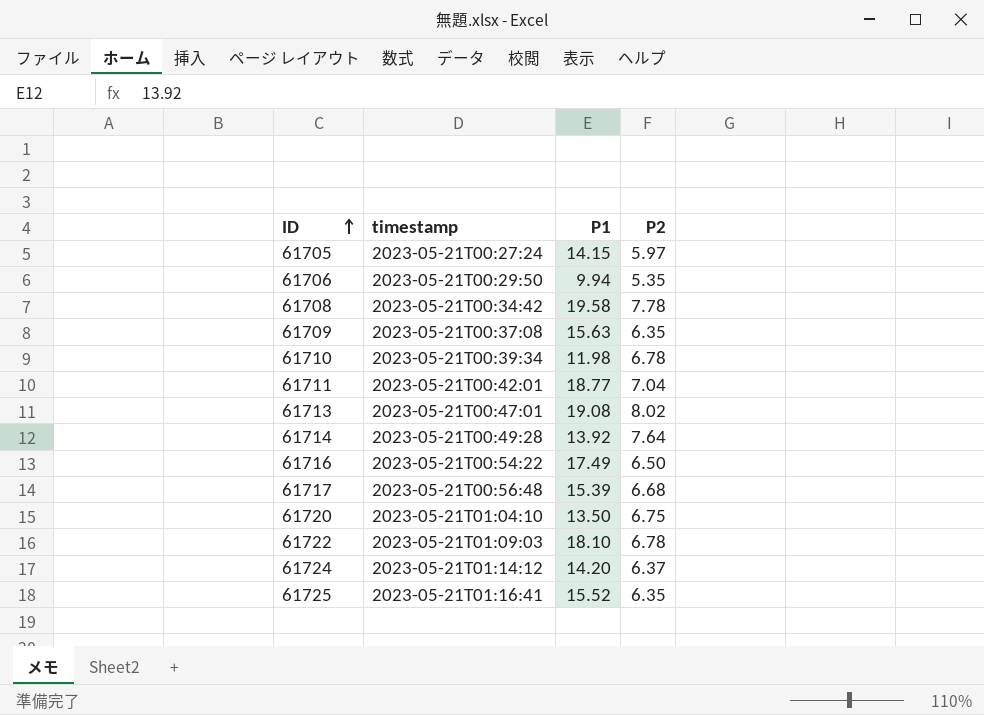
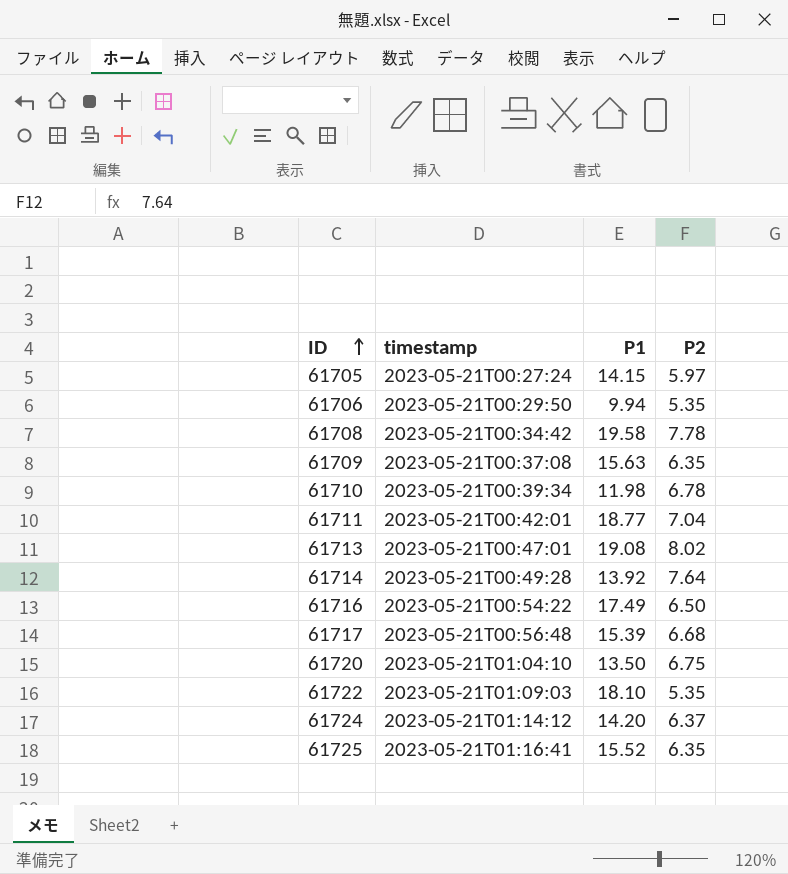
61722 | P2: 6.78 -> 5.35

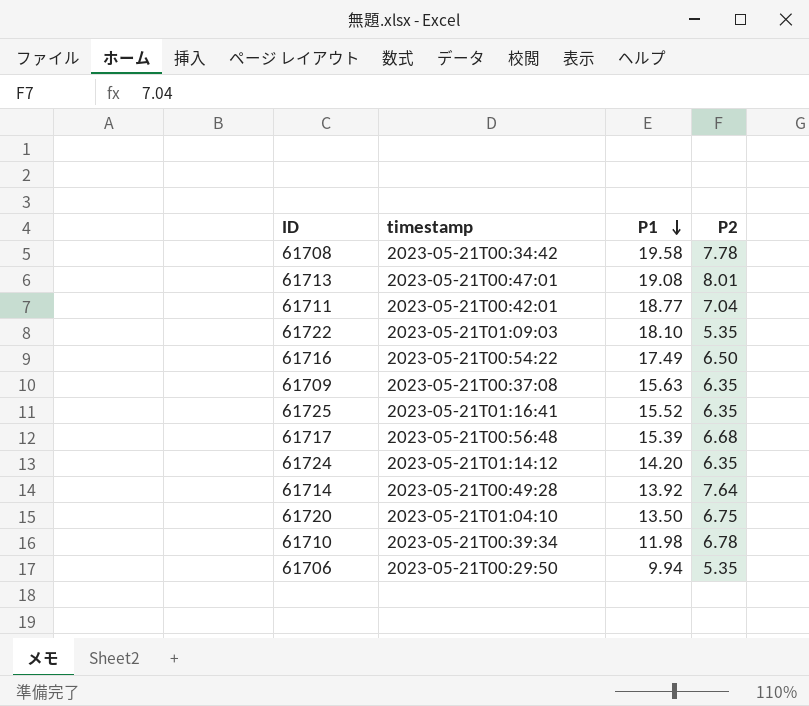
row order: ID ascending -> P1 descending
row 61705: 2023-05-21T00:27:24 | 14.15 | 5.97 -> none
61713 | P2: 8.02 -> 8.01
61724 | P2: 6.37 -> 6.35

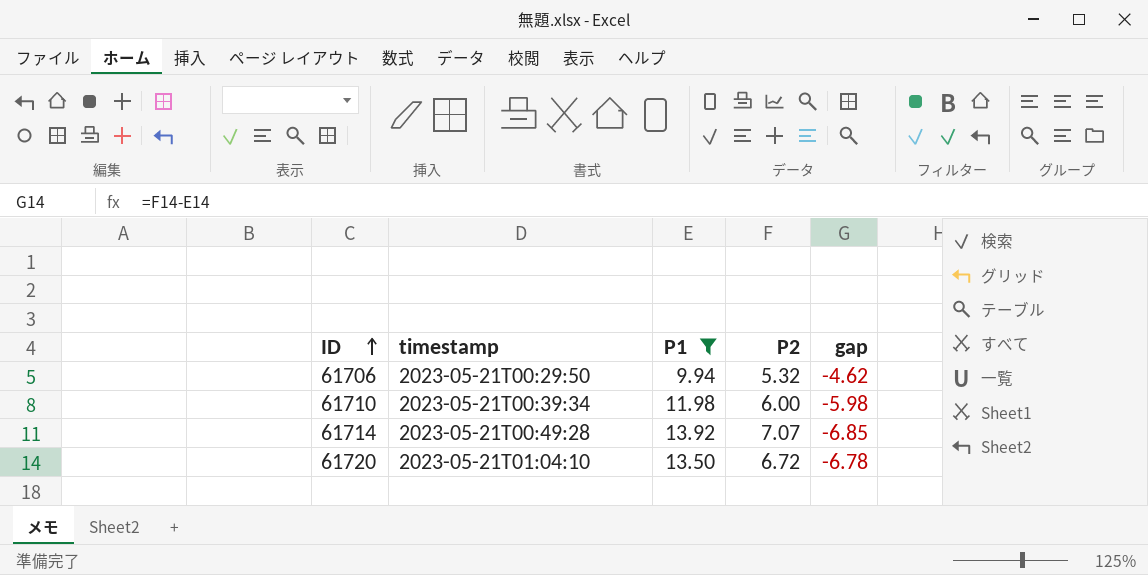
filter: none -> P1 <= 13.92
row order: P1 descending -> ID ascending
column gap | formula: none -> [P2] - [P1]
61706 | P2: 5.35 -> 5.32
61710 | P2: 6.78 -> 6.00
61714 | P2: 7.64 -> 7.07
61720 | P2: 6.75 -> 6.72

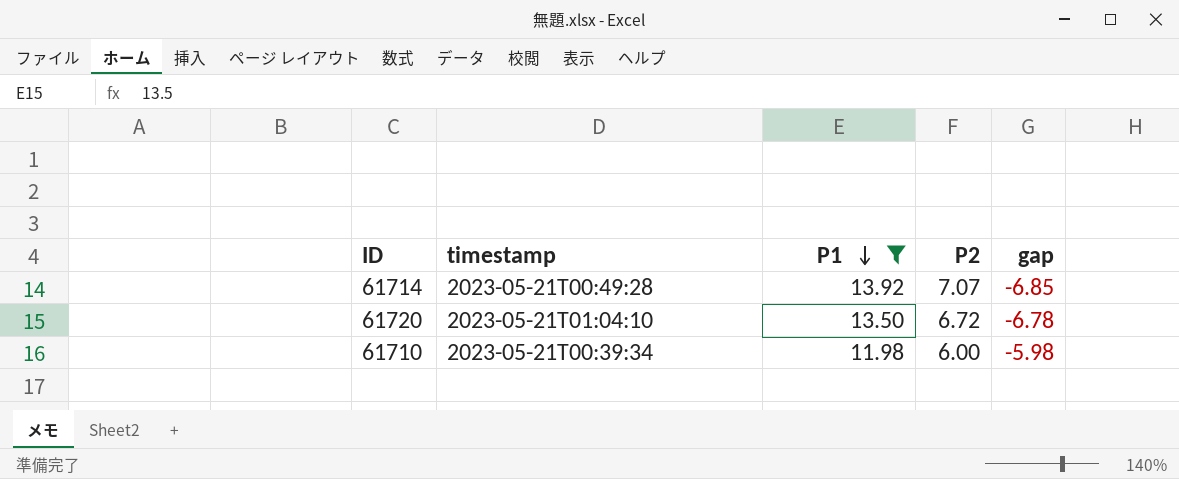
row order: ID ascending -> P1 descending
row 61706: 2023-05-21T00:29:50 | 9.94 | 5.32 | -4.62 -> none

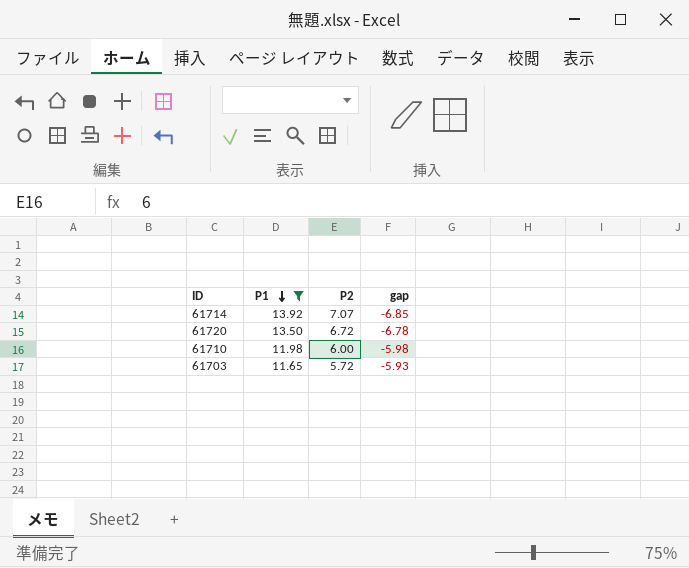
column timestamp | position: 2 -> none
row 61703: none -> 11.65 | 5.72 | -5.93

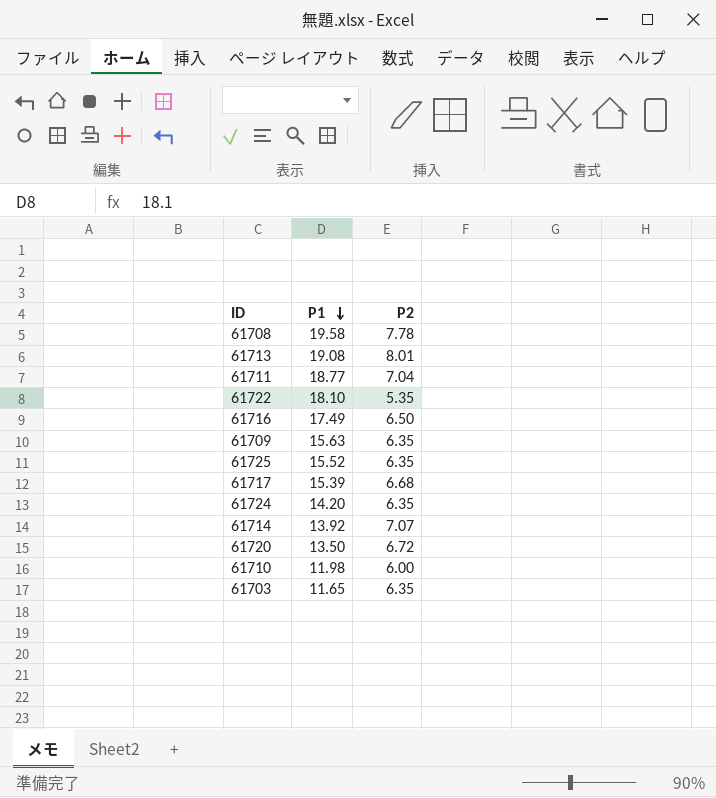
filter: P1 <= 13.92 -> none
column gap | formula: [P2] - [P1] -> none
61703 | P2: 5.72 -> 6.35

